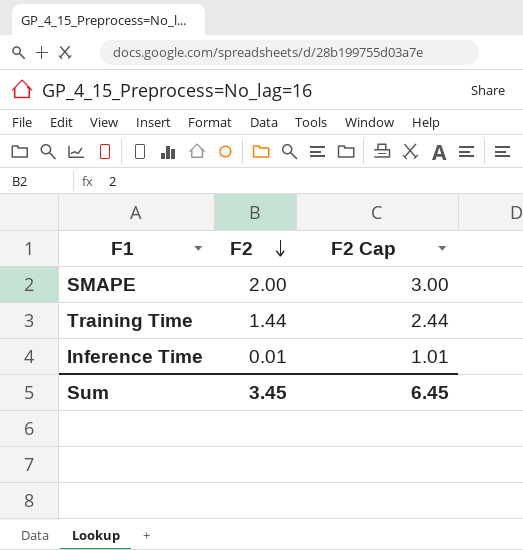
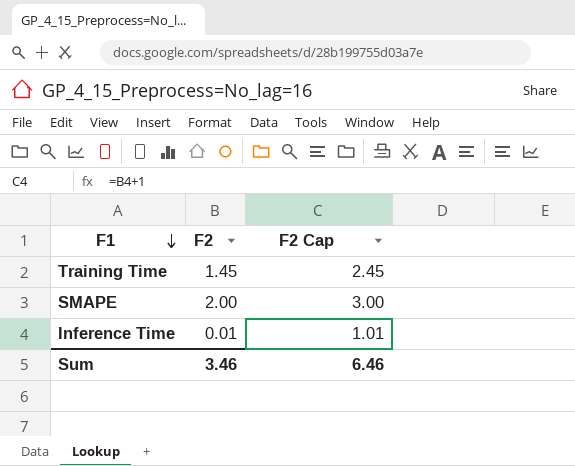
row order: F2 descending -> F1 descending
Training Time | F2: 1.44 -> 1.45
Training Time | F2 Cap: 2.44 -> 2.45
Sum | F2: 3.45 -> 3.46
Sum | F2 Cap: 6.45 -> 6.46

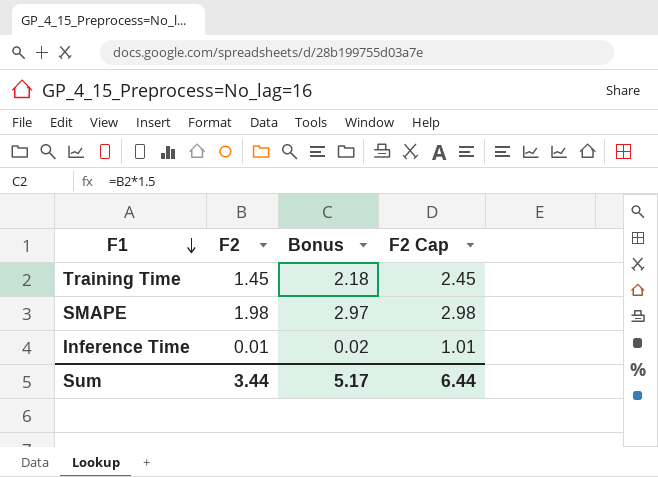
column Bonus | formula: none -> [F2] * 1.5
SMAPE | F2: 2.00 -> 1.98
SMAPE | F2 Cap: 3.00 -> 2.98
Sum | F2: 3.46 -> 3.44
Sum | F2 Cap: 6.46 -> 6.44

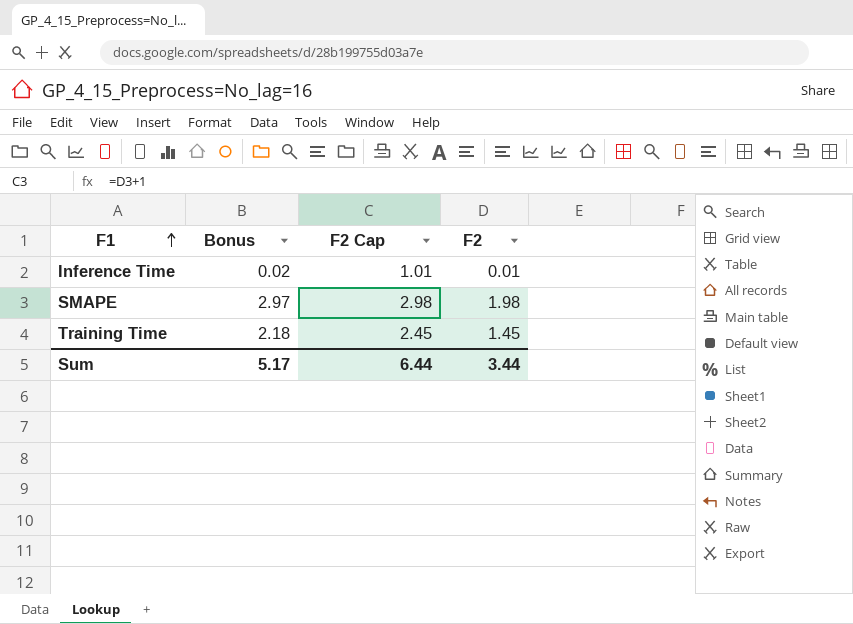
row order: F1 descending -> F1 ascending
column F2 | position: 2 -> 4

